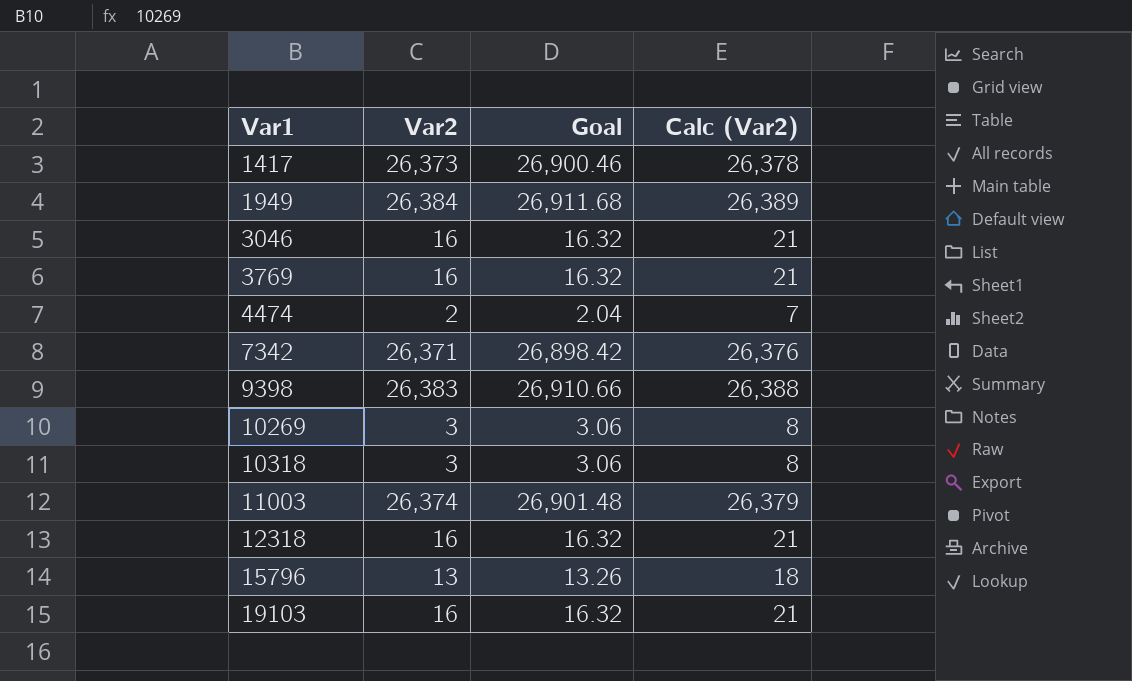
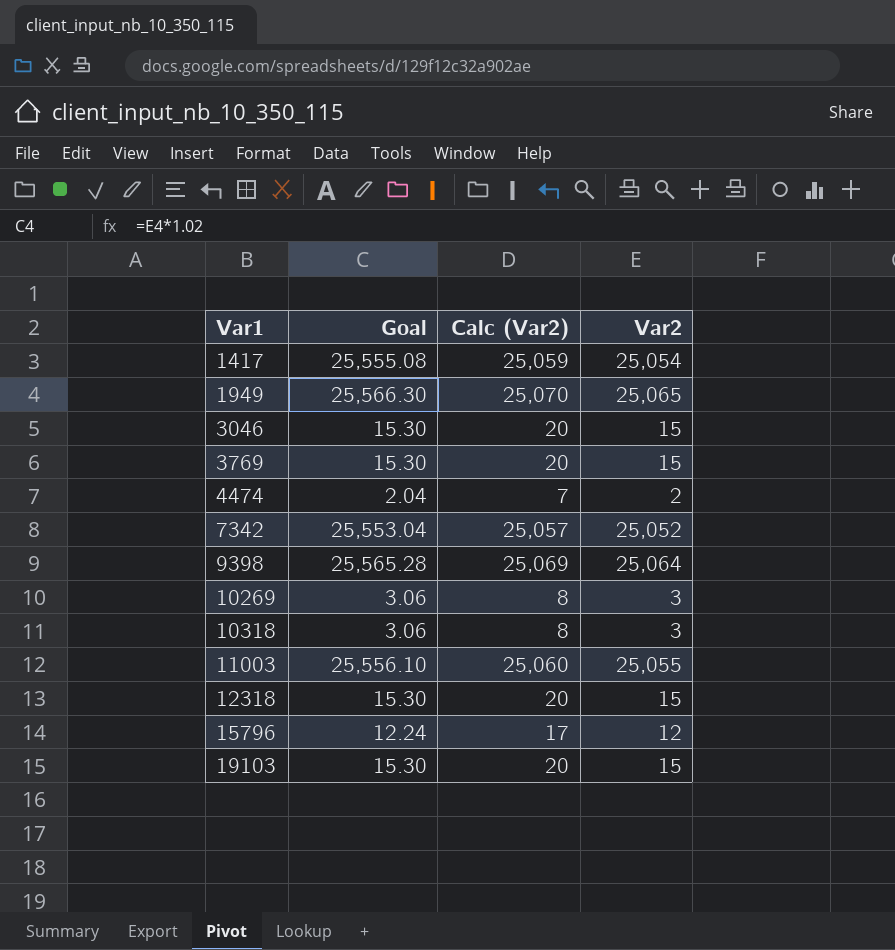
column Var2 | position: 2 -> 4
1417 | Goal: 26,900.46 -> 25,555.08
1417 | Calc (Var2): 26,378 -> 25,059
1417 | Var2: 26,373 -> 25,054
1949 | Goal: 26,911.68 -> 25,566.30
1949 | Calc (Var2): 26,389 -> 25,070
1949 | Var2: 26,384 -> 25,065
3046 | Goal: 16.32 -> 15.30
3046 | Calc (Var2): 21 -> 20
3046 | Var2: 16 -> 15
3769 | Goal: 16.32 -> 15.30
3769 | Calc (Var2): 21 -> 20
3769 | Var2: 16 -> 15
7342 | Goal: 26,898.42 -> 25,553.04
7342 | Calc (Var2): 26,376 -> 25,057
7342 | Var2: 26,371 -> 25,052
9398 | Goal: 26,910.66 -> 25,565.28
9398 | Calc (Var2): 26,388 -> 25,069
9398 | Var2: 26,383 -> 25,064
11003 | Goal: 26,901.48 -> 25,556.10
11003 | Calc (Var2): 26,379 -> 25,060
11003 | Var2: 26,374 -> 25,055
12318 | Goal: 16.32 -> 15.30
12318 | Calc (Var2): 21 -> 20
12318 | Var2: 16 -> 15
15796 | Goal: 13.26 -> 12.24
15796 | Calc (Var2): 18 -> 17
15796 | Var2: 13 -> 12
19103 | Goal: 16.32 -> 15.30
19103 | Calc (Var2): 21 -> 20
19103 | Var2: 16 -> 15

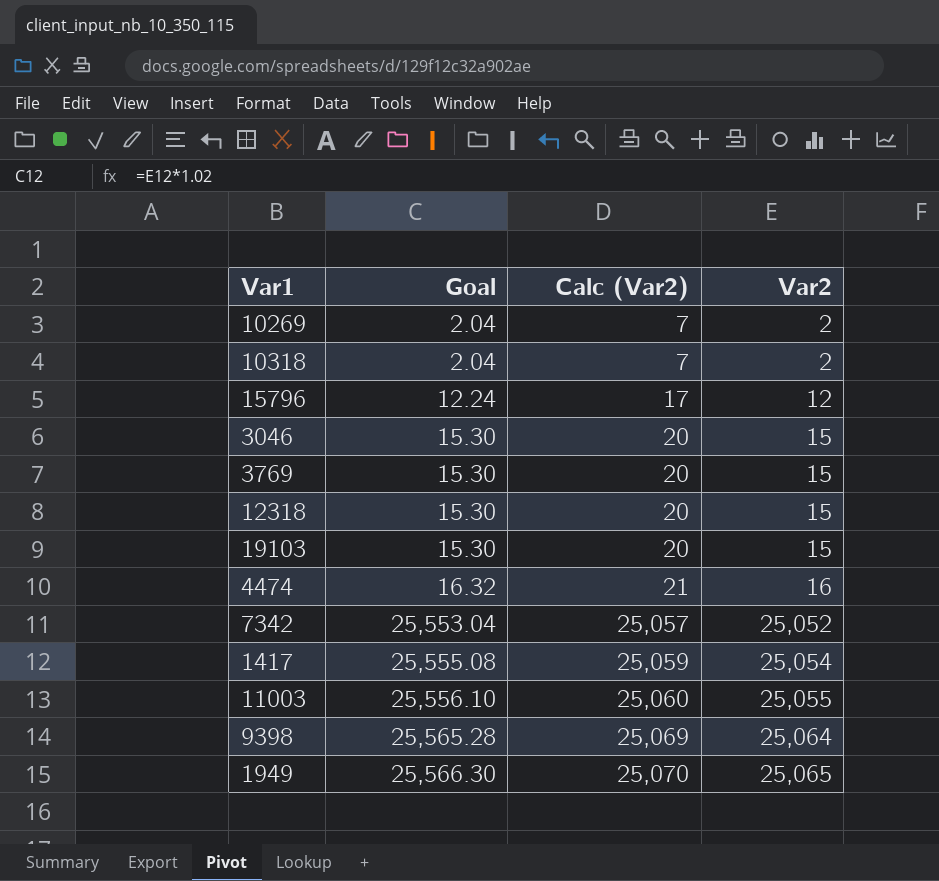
row order: Var1 ascending -> Goal ascending
10269 | Goal: 3.06 -> 2.04
10269 | Calc (Var2): 8 -> 7
10269 | Var2: 3 -> 2
10318 | Goal: 3.06 -> 2.04
10318 | Calc (Var2): 8 -> 7
10318 | Var2: 3 -> 2
4474 | Goal: 2.04 -> 16.32
4474 | Calc (Var2): 7 -> 21
4474 | Var2: 2 -> 16

